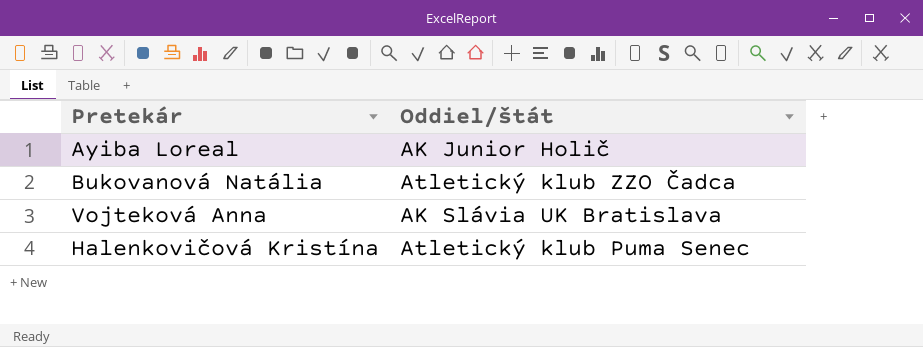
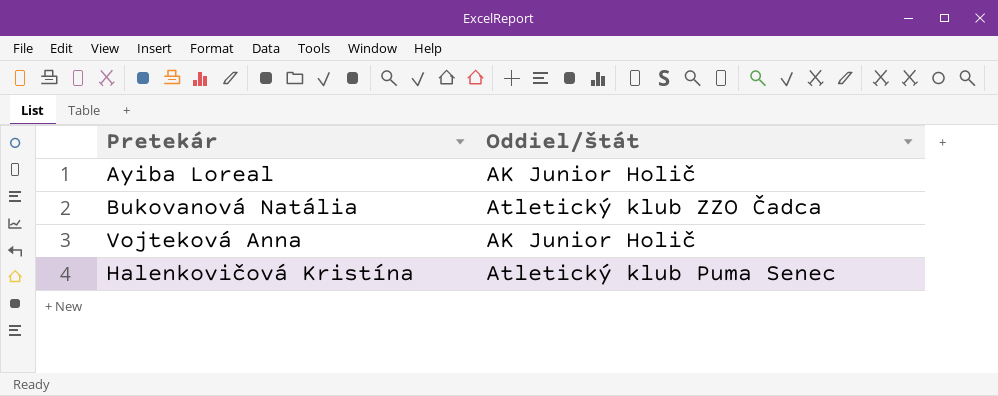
Vojteková Anna | Oddiel/štát: AK Slávia UK Bratislava -> AK Junior Holič

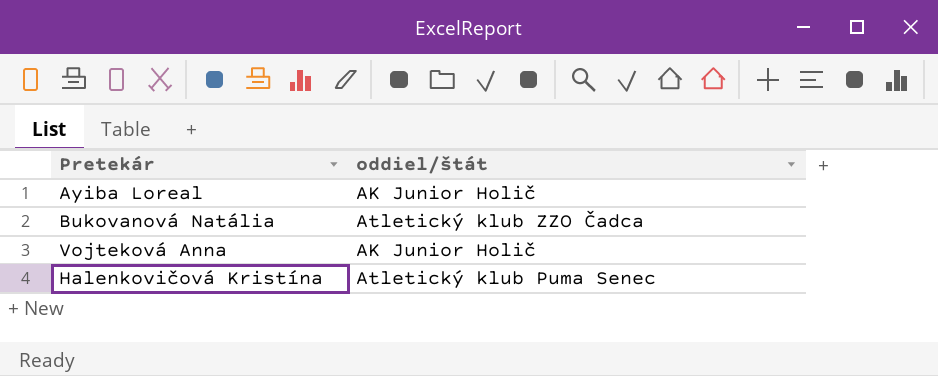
column name: Oddiel/štát -> oddiel/štát

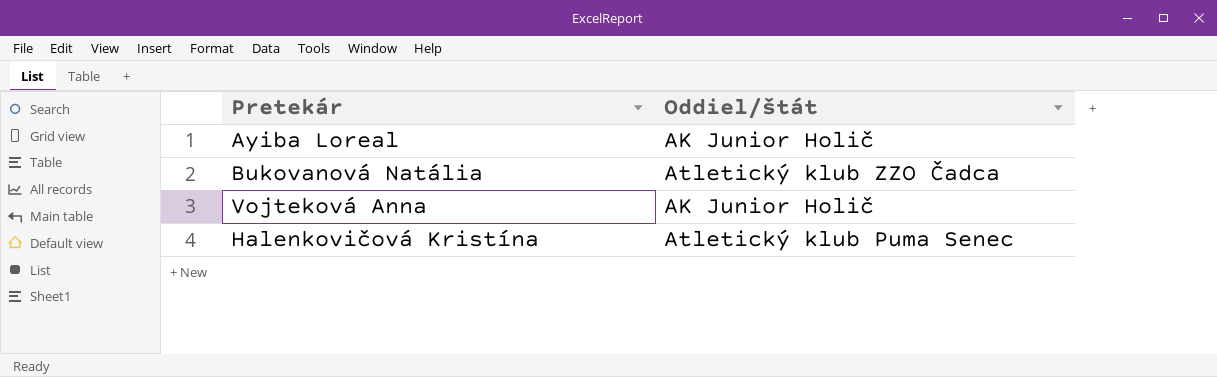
column name: oddiel/štát -> Oddiel/štát

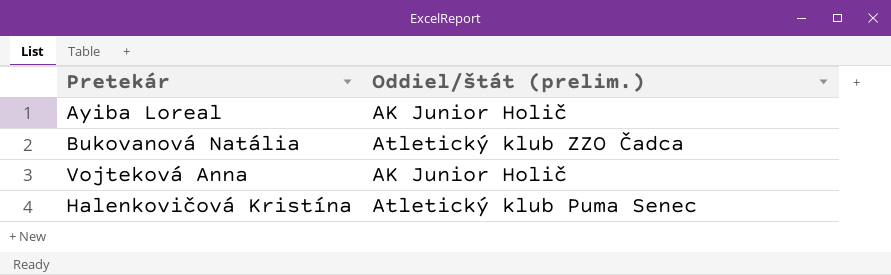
column name: Oddiel/štát -> Oddiel/štát (prelim.)

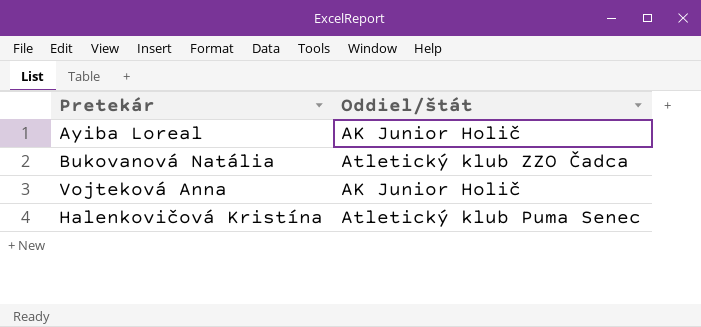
column name: Oddiel/štát (prelim.) -> Oddiel/štát

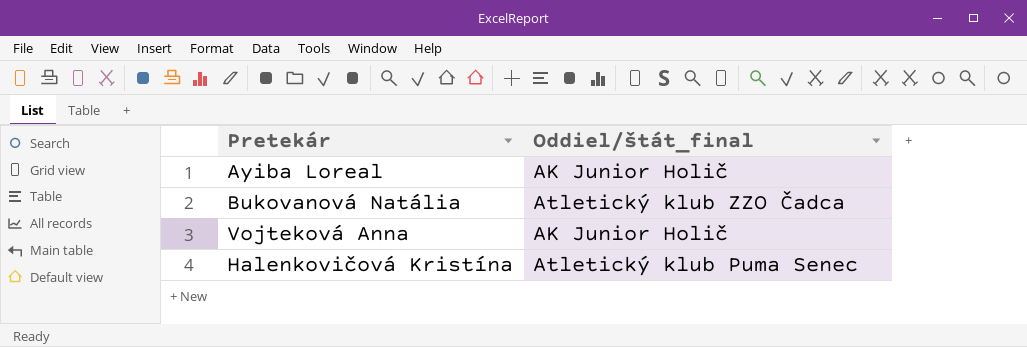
column name: Oddiel/štát -> Oddiel/štát_final

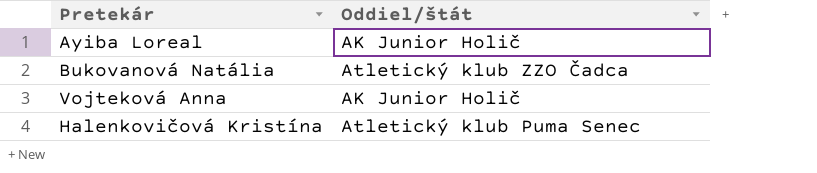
column name: Oddiel/štát_final -> Oddiel/štát

